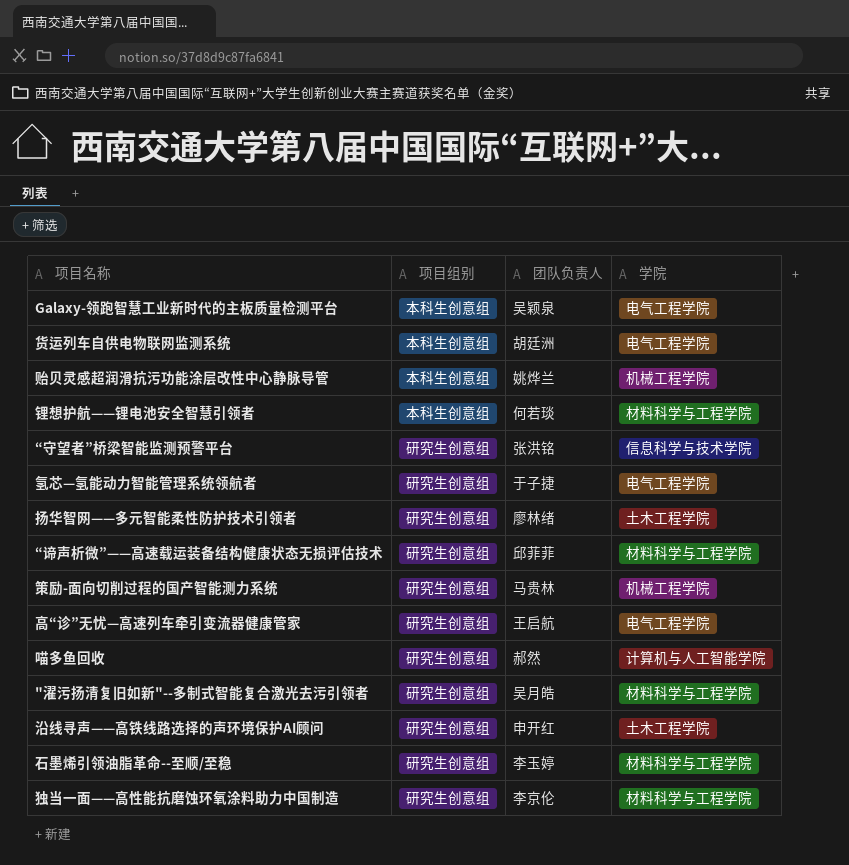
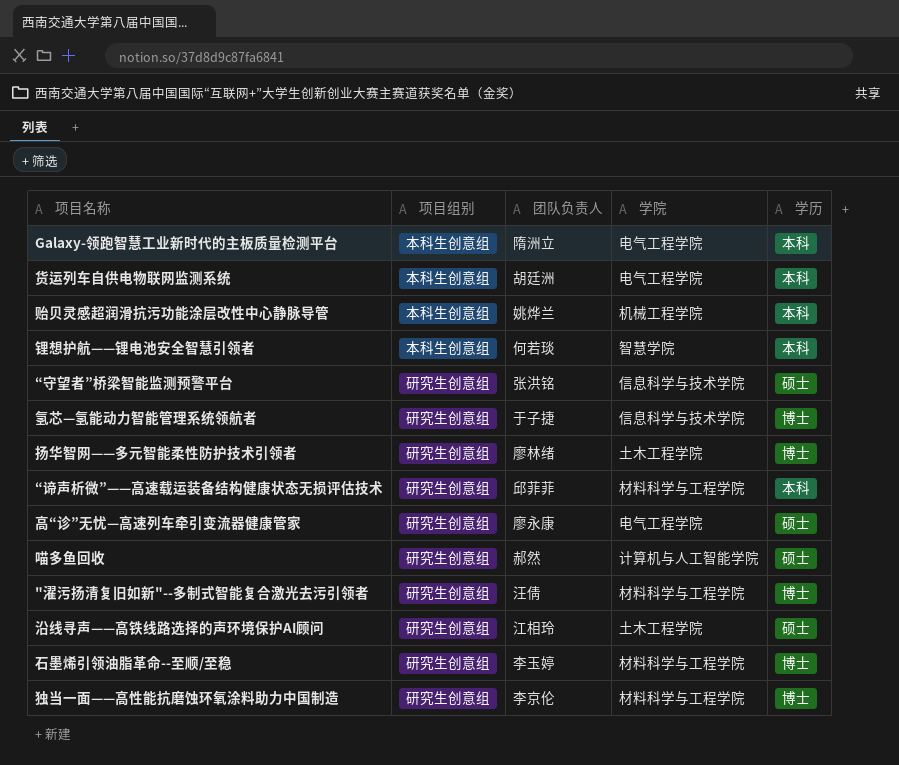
column 学历 | position: none -> 5
row 策励-面向切削过程的国产智能测力系统: 研究生创意组 | 马贵林 | 机械工程学院 -> none
Galaxy-领跑智慧工业新时代的主板质量检测平台 | 团队负责人: 吴颖泉 -> 隋洲立
锂想护航——锂电池安全智慧引领者 | 学院: 材料科学与工程学院 -> 智慧学院
氢芯—氢能动力智能管理系统领航者 | 学院: 电气工程学院 -> 信息科学与技术学院
高“诊”无忧—高速列车牵引变流器健康管家 | 团队负责人: 王启航 -> 廖永康
"濯污扬清复旧如新"--多制式智能复合激光去污引领者 | 团队负责人: 吴月皓 -> 汪倩
沿线寻声——高铁线路选择的声环境保护AI顾问 | 团队负责人: 申开红 -> 江相玲

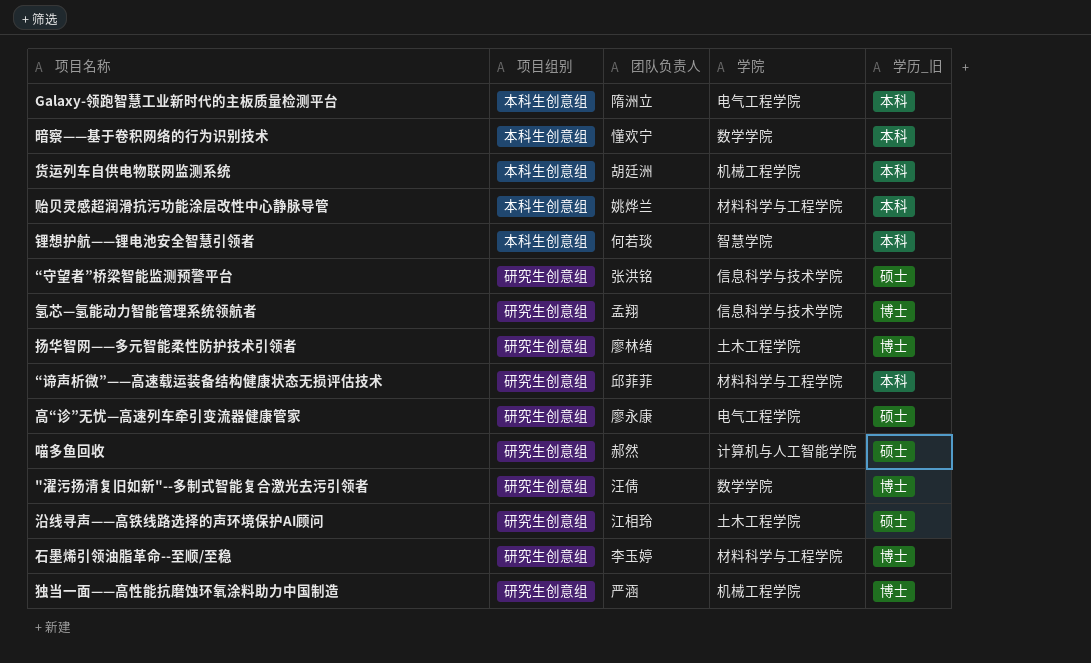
column name: 学历 -> 学历_旧
row 暗察——基于卷积网络的行为识别技术: none -> 本科生创意组 | 懂欢宁 | 数学学院 | 本科
货运列车自供电物联网监测系统 | 学院: 电气工程学院 -> 机械工程学院
贻贝灵感超润滑抗污功能涂层改性中心静脉导管 | 学院: 机械工程学院 -> 材料科学与工程学院
氢芯—氢能动力智能管理系统领航者 | 团队负责人: 于子捷 -> 孟翔
"濯污扬清复旧如新"--多制式智能复合激光去污引领者 | 学院: 材料科学与工程学院 -> 数学学院
独当一面——高性能抗磨蚀环氧涂料助力中国制造 | 团队负责人: 李京伦 -> 严涵
独当一面——高性能抗磨蚀环氧涂料助力中国制造 | 学院: 材料科学与工程学院 -> 机械工程学院

